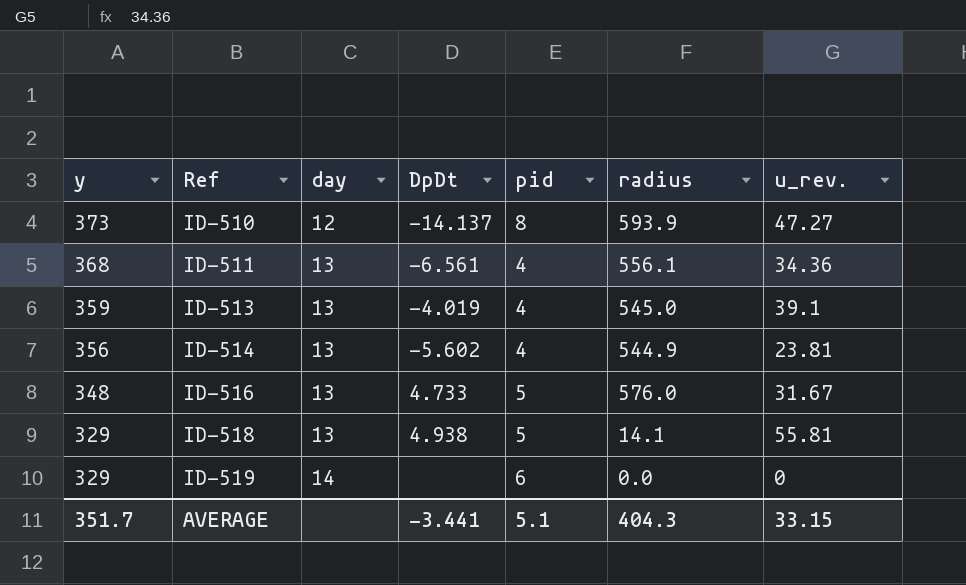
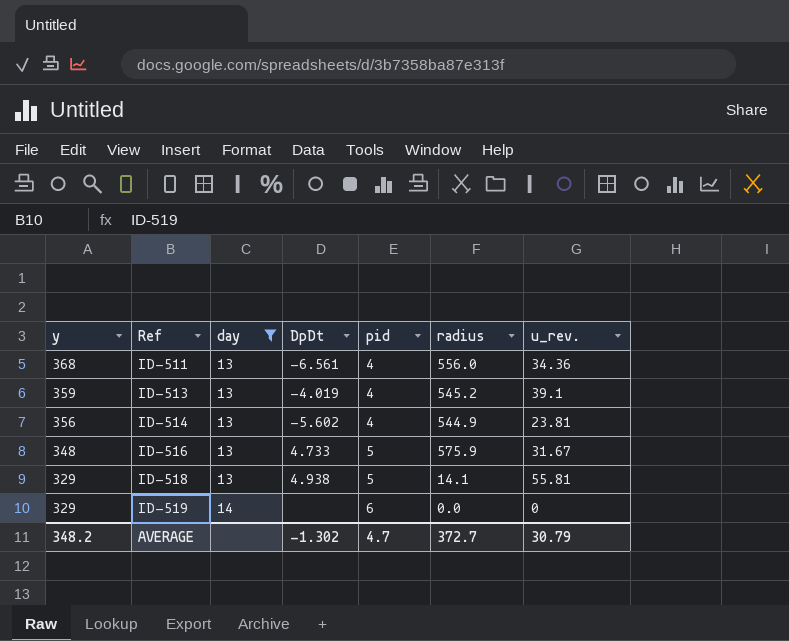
filter: none -> day != 12
ID-511 | radius: 556.1 -> 556.0
ID-513 | radius: 545.0 -> 545.2
ID-516 | radius: 576.0 -> 575.9
AVERAGE | y: 351.7 -> 348.2
AVERAGE | DpDt: -3.441 -> -1.302
AVERAGE | pid: 5.1 -> 4.7
AVERAGE | radius: 404.3 -> 372.7
AVERAGE | u_rev.: 33.15 -> 30.79

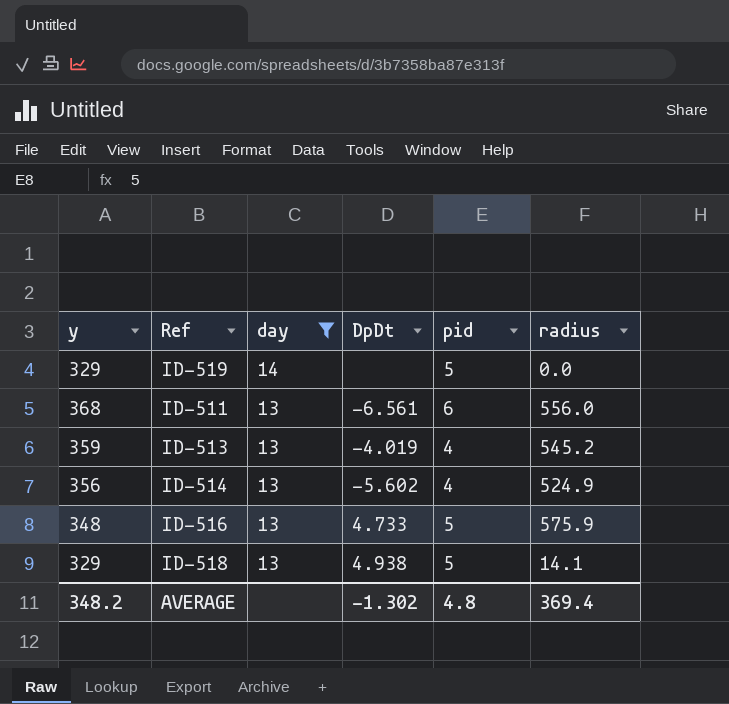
row order: y descending -> day descending
column u_rev. | position: 7 -> none
ID-519 | pid: 6 -> 5
ID-511 | pid: 4 -> 6
ID-514 | radius: 544.9 -> 524.9
AVERAGE | pid: 4.7 -> 4.8
AVERAGE | radius: 372.7 -> 369.4

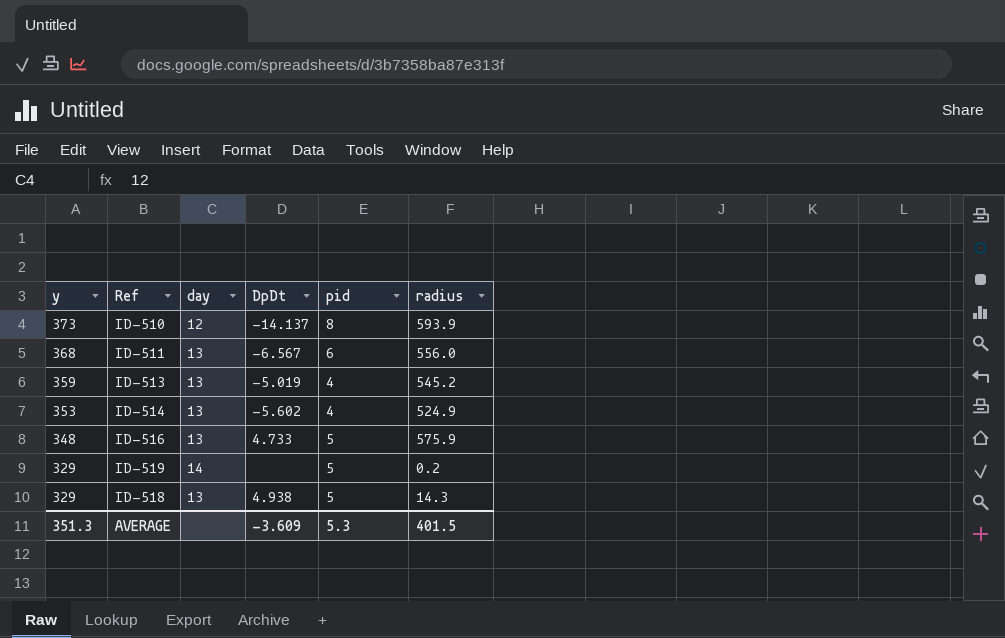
filter: day != 12 -> none
row order: day descending -> y descending
ID-511 | DpDt: -6.561 -> -6.567
ID-513 | DpDt: -4.019 -> -5.019
ID-514 | y: 356 -> 353
ID-519 | radius: 0.0 -> 0.2
ID-518 | radius: 14.1 -> 14.3
AVERAGE | y: 348.2 -> 351.3
AVERAGE | DpDt: -1.302 -> -3.609
AVERAGE | pid: 4.8 -> 5.3
AVERAGE | radius: 369.4 -> 401.5

